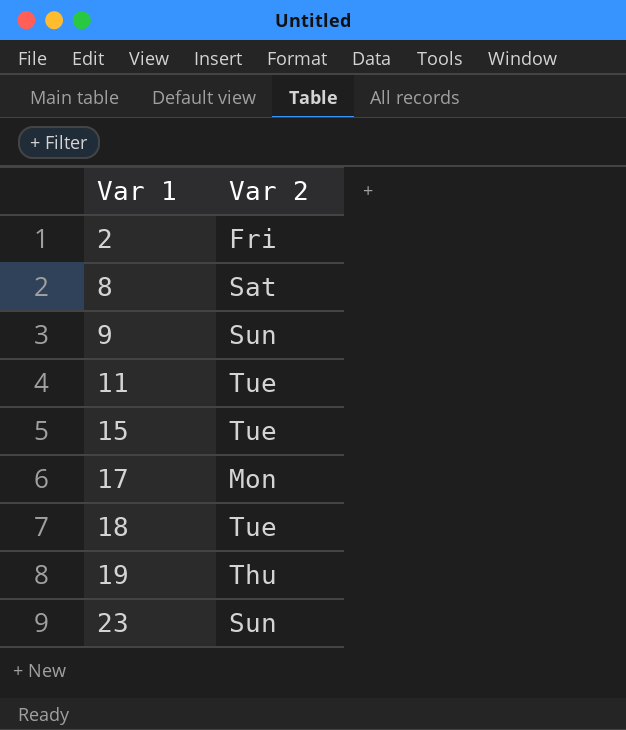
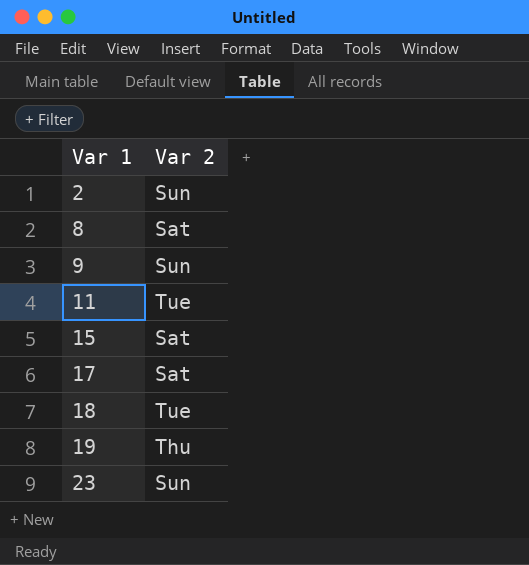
2 | Var 2: Fri -> Sun
15 | Var 2: Tue -> Sat
17 | Var 2: Mon -> Sat

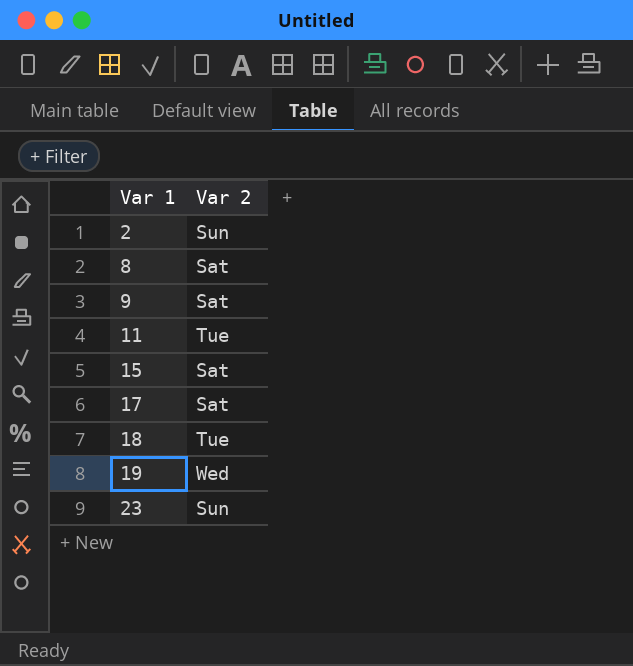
9 | Var 2: Sun -> Sat
19 | Var 2: Thu -> Wed

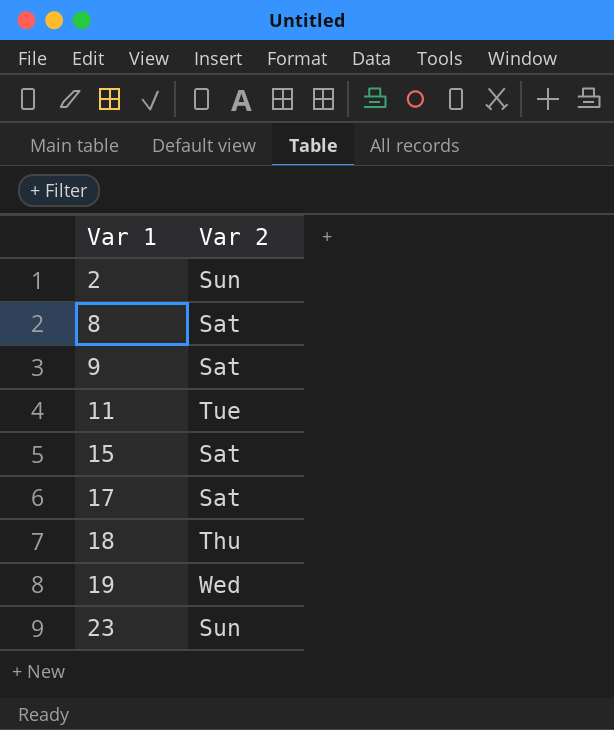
18 | Var 2: Tue -> Thu

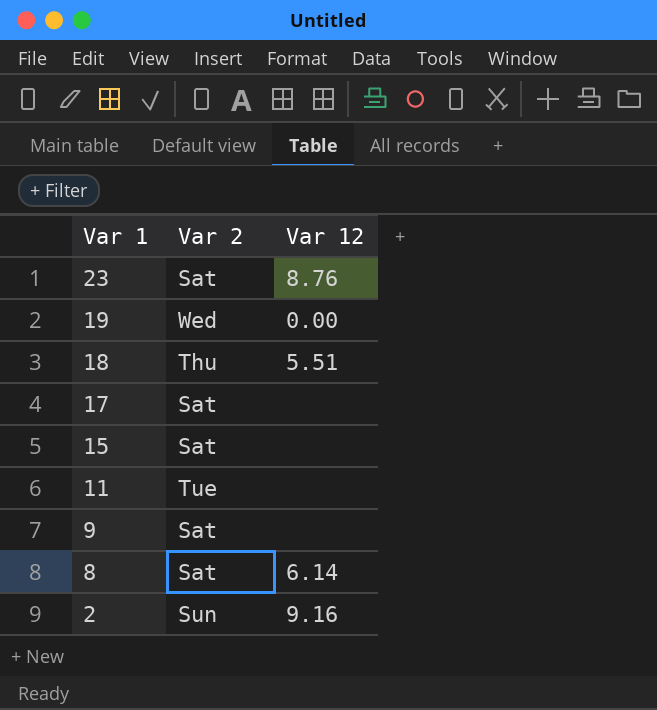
row order: Var 1 ascending -> Var 1 descending
column Var 12 | position: none -> 3
23 | Var 2: Sun -> Sat

